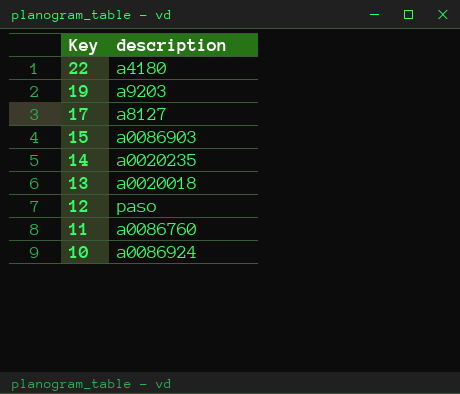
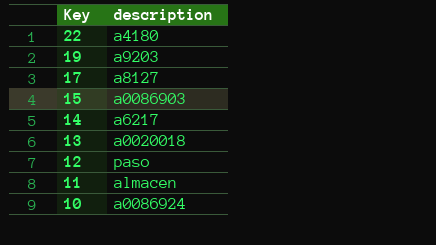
14 | description: a0020235 -> a6217
11 | description: a0086760 -> almacen

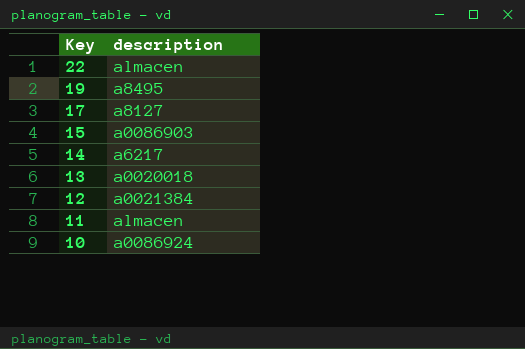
22 | description: a4180 -> almacen
19 | description: a9203 -> a8495
12 | description: paso -> a0021384

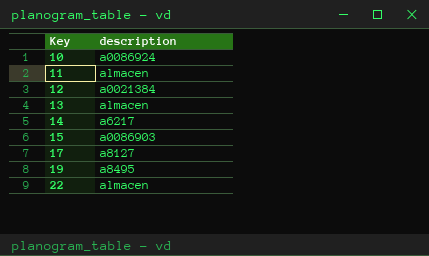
row order: Key descending -> Key ascending
13 | description: a0020018 -> almacen

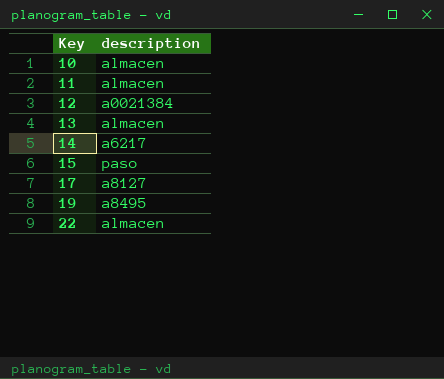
10 | description: a0086924 -> almacen
15 | description: a0086903 -> paso

